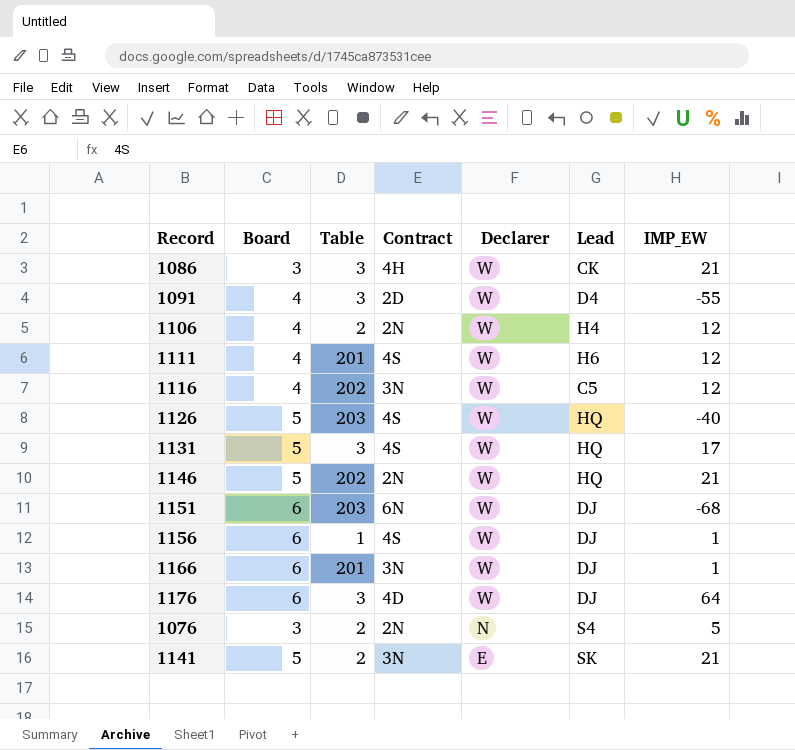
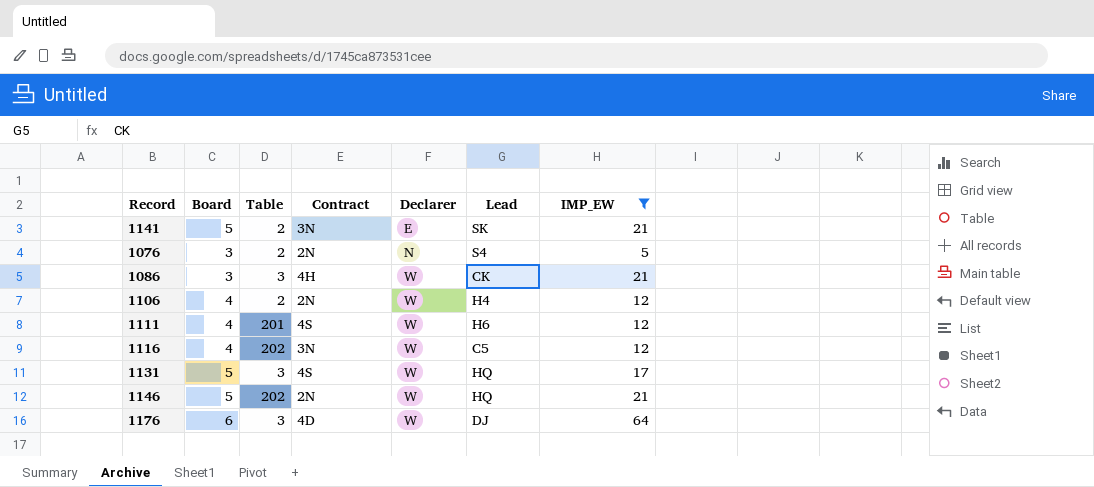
filter: none -> IMP_EW >= 5
row order: Declarer descending -> Declarer ascending

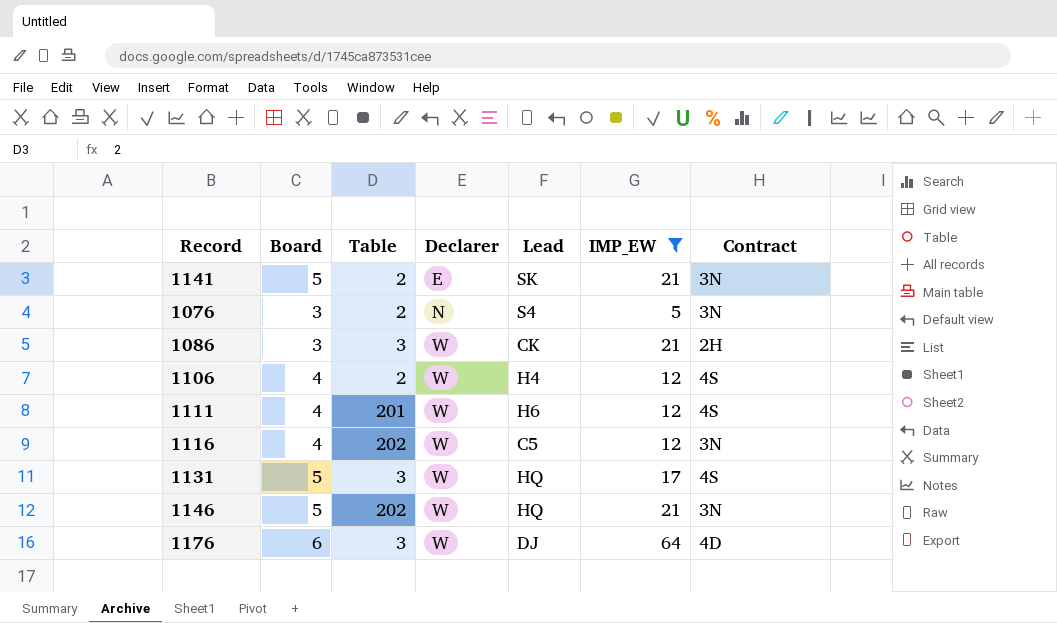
column Contract | position: 4 -> 7
1076 | Contract: 2N -> 3N
1086 | Contract: 4H -> 2H
1106 | Contract: 2N -> 4S
1146 | Contract: 2N -> 3N

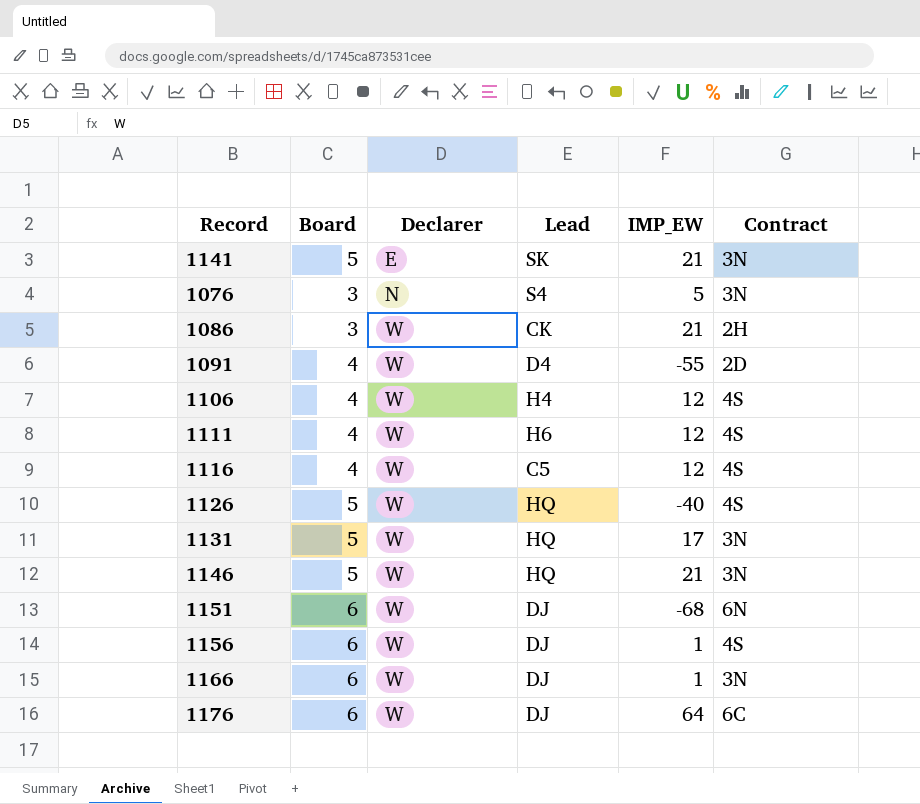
filter: IMP_EW >= 5 -> none
column Table | position: 3 -> none
1116 | Contract: 3N -> 4S
1131 | Contract: 4S -> 3N
1176 | Contract: 4D -> 6C

